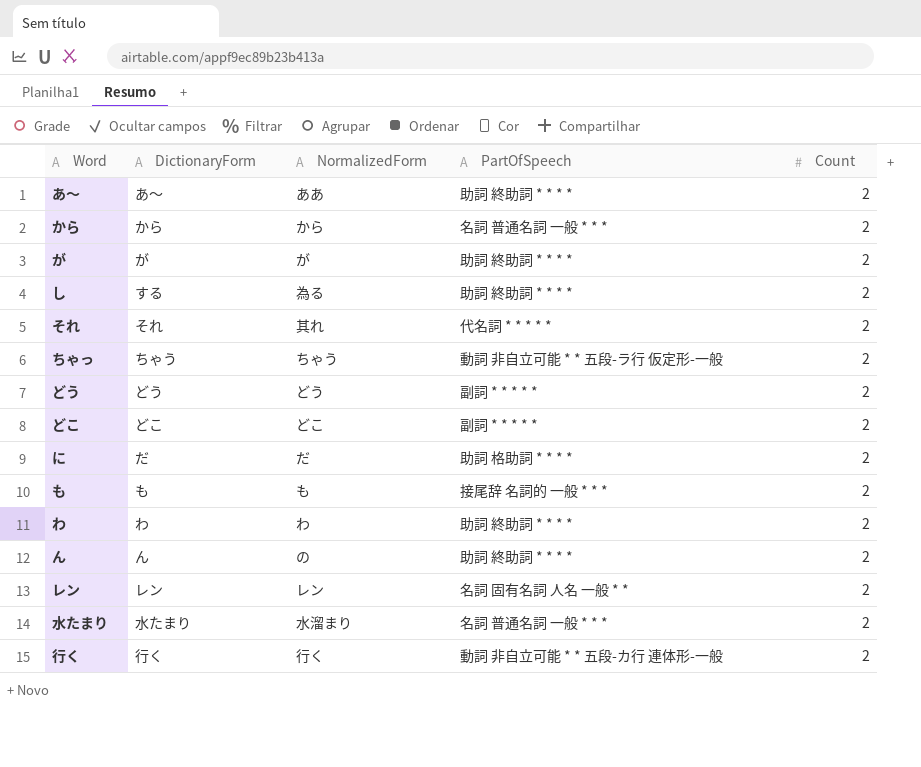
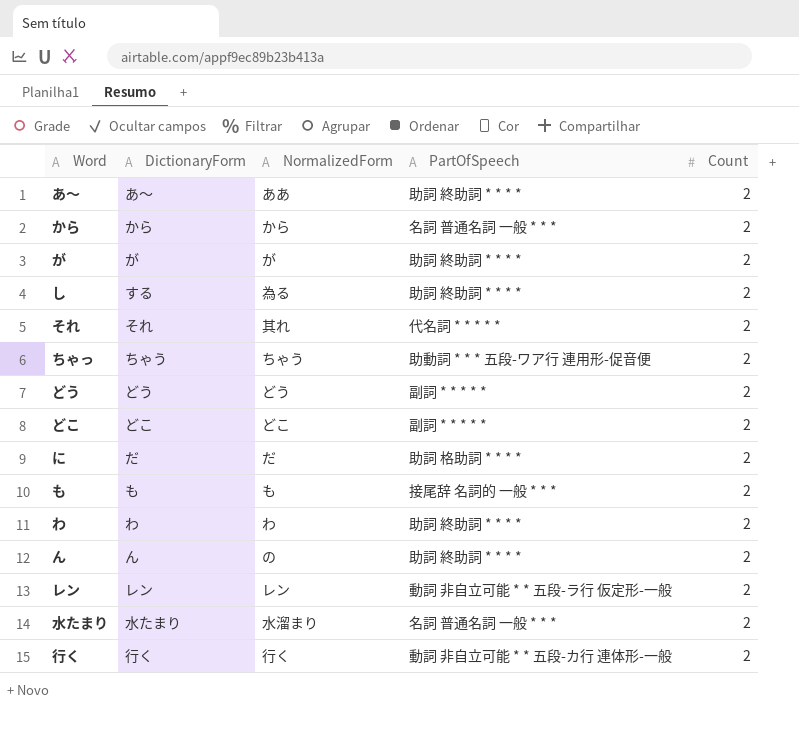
ちゃっ | PartOfSpeech: 動詞 非自立可能 * * 五段-ラ行 仮定形-一般 -> 助動詞 * * * 五段-ワア行 連用形-促音便
レン | PartOfSpeech: 名詞 固有名詞 人名 一般 * * -> 動詞 非自立可能 * * 五段-ラ行 仮定形-一般

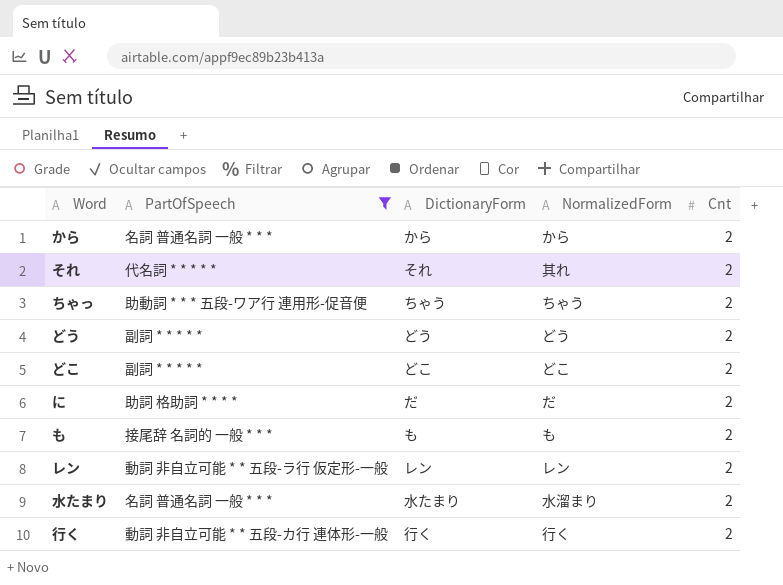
filter: none -> PartOfSpeech != 助詞 終助詞 * * * *
column PartOfSpeech | position: 4 -> 2
column name: Count -> Cnt

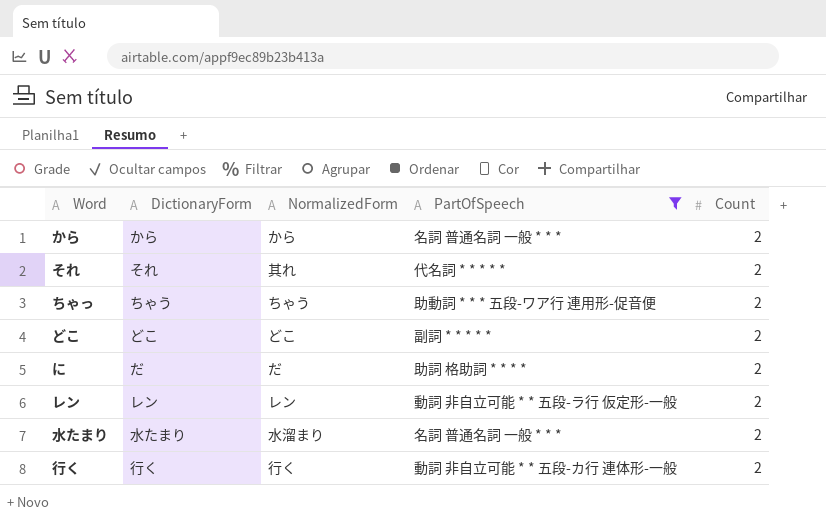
column PartOfSpeech | position: 2 -> 4
column name: Cnt -> Count
row どう: 副詞 * * * * * | どう | どう | 2 -> none
row も: 接尾辞 名詞的 一般 * * * | も | も | 2 -> none

